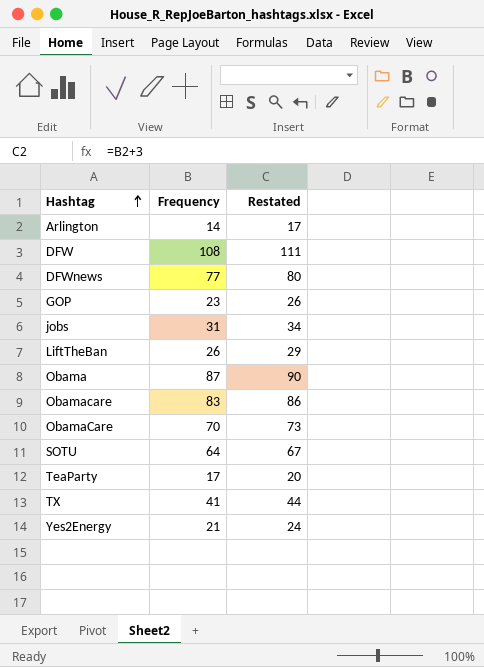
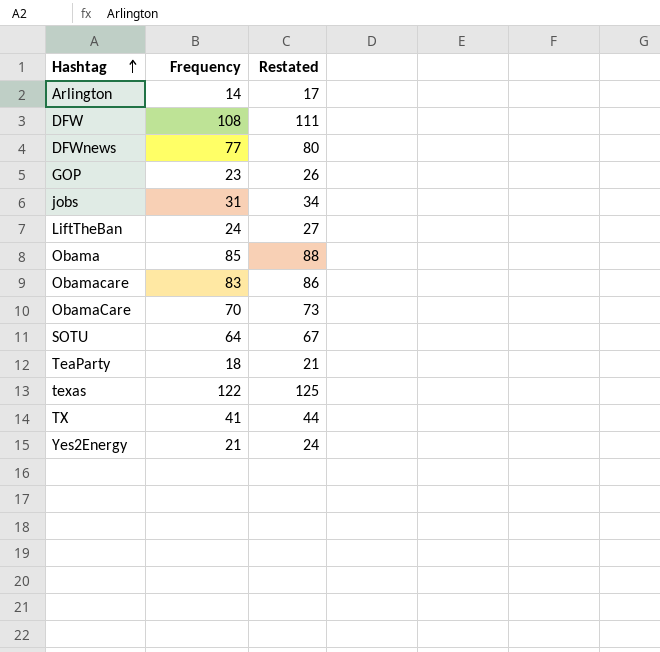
LiftTheBan | Frequency: 26 -> 24
LiftTheBan | Restated: 29 -> 27
Obama | Frequency: 87 -> 85
Obama | Restated: 90 -> 88
TeaParty | Frequency: 17 -> 18
TeaParty | Restated: 20 -> 21
row texas: none -> 122 | 125

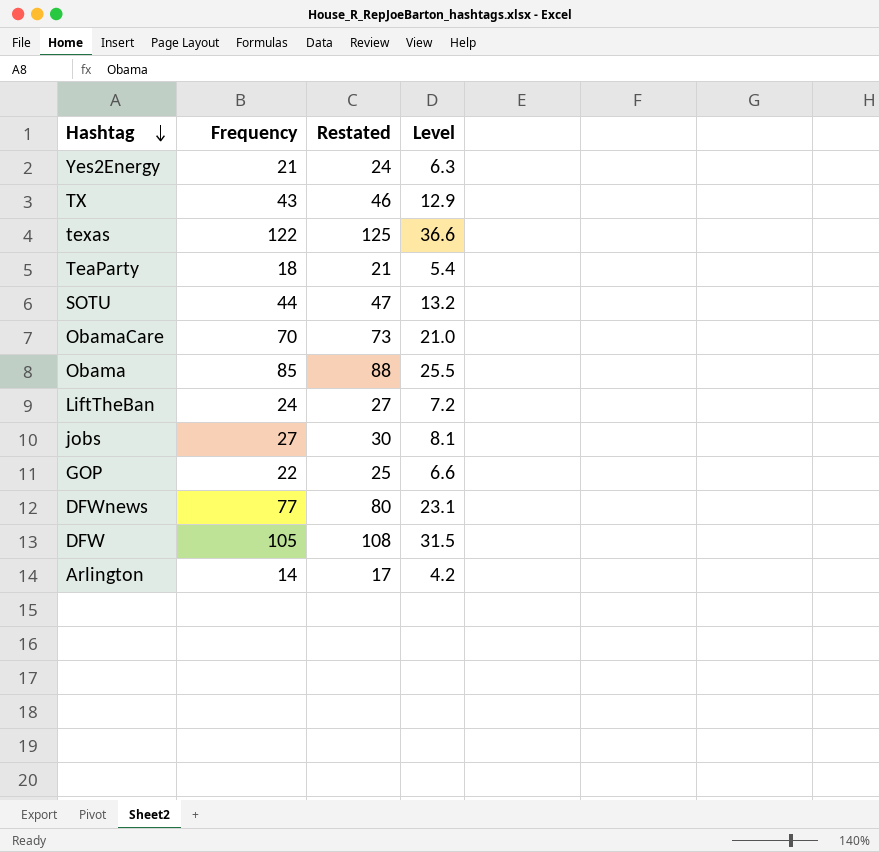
row order: Hashtag ascending -> Hashtag descending
column Level | formula: none -> [Frequency] * 0.3
row Obamacare: 83 | 86 -> none
TX | Frequency: 41 -> 43
TX | Restated: 44 -> 46
SOTU | Frequency: 64 -> 44
SOTU | Restated: 67 -> 47
jobs | Frequency: 31 -> 27
jobs | Restated: 34 -> 30
GOP | Frequency: 23 -> 22
GOP | Restated: 26 -> 25
DFW | Frequency: 108 -> 105
DFW | Restated: 111 -> 108

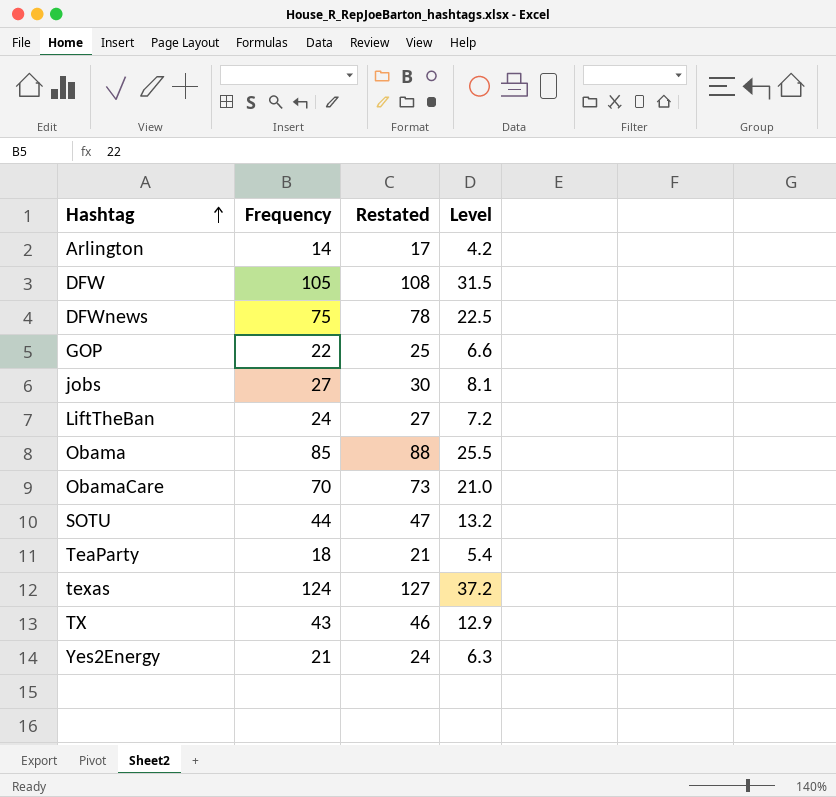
row order: Hashtag descending -> Hashtag ascending
DFWnews | Frequency: 77 -> 75
DFWnews | Restated: 80 -> 78
DFWnews | Level: 23.1 -> 22.5
texas | Frequency: 122 -> 124
texas | Restated: 125 -> 127
texas | Level: 36.6 -> 37.2

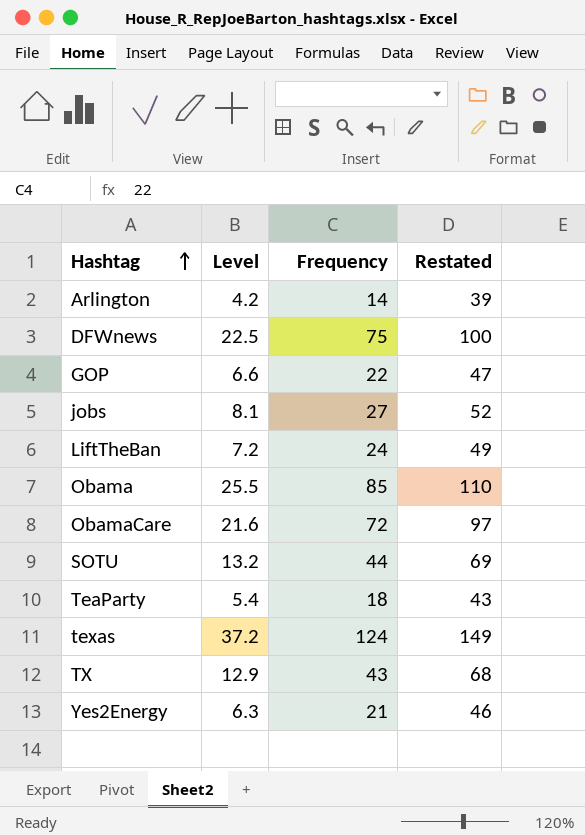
column Level | position: 4 -> 2
column Restated | formula: [Frequency] + 3 -> [Frequency] + 25
row DFW: 105 | 108 | 31.5 -> none
ObamaCare | Level: 21.0 -> 21.6
ObamaCare | Frequency: 70 -> 72

